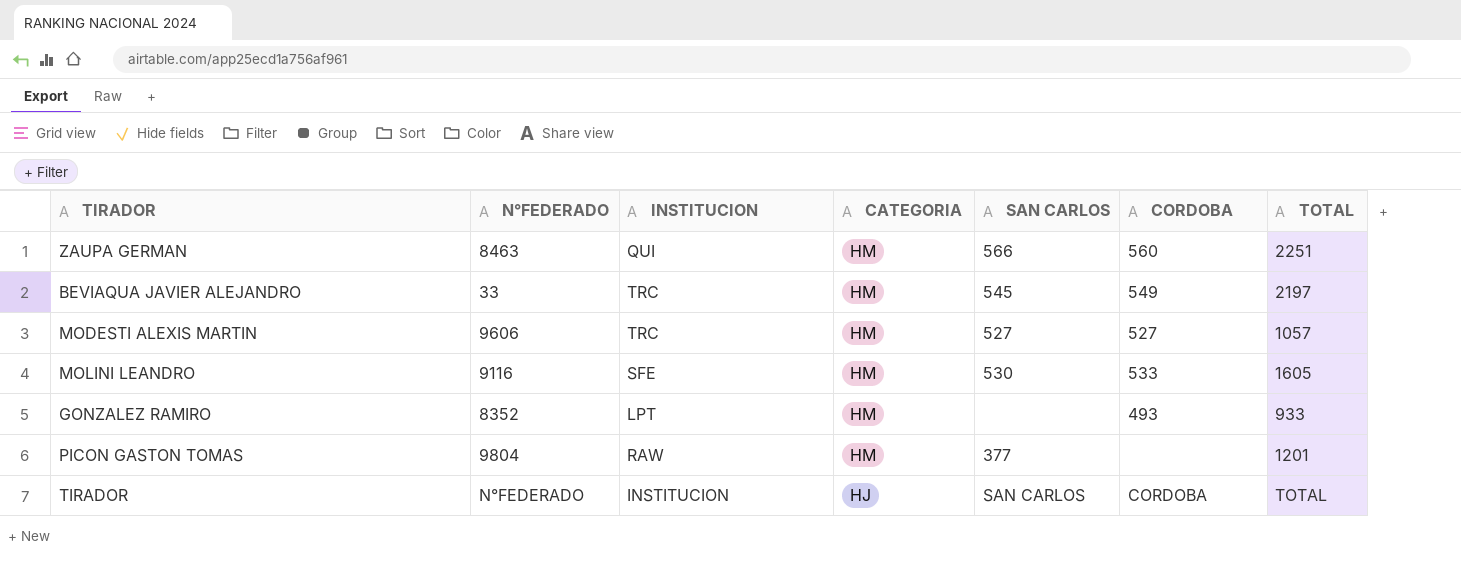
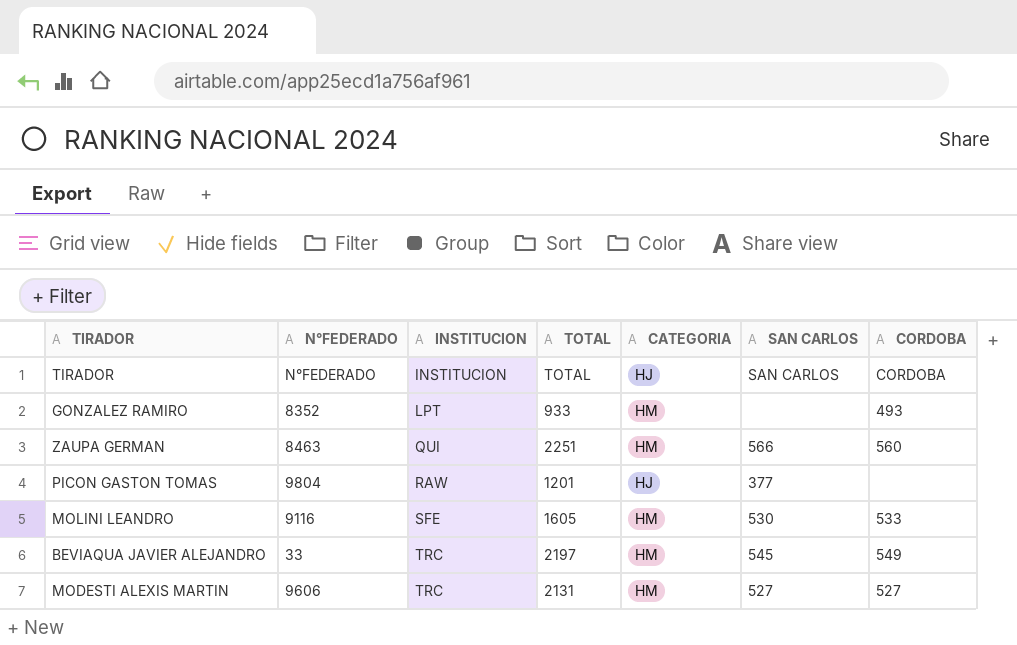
row order: CATEGORIA descending -> INSTITUCION ascending
column TOTAL | position: 7 -> 4
PICON GASTON TOMAS | CATEGORIA: HM -> HJ
MODESTI ALEXIS MARTIN | TOTAL: 1057 -> 2131

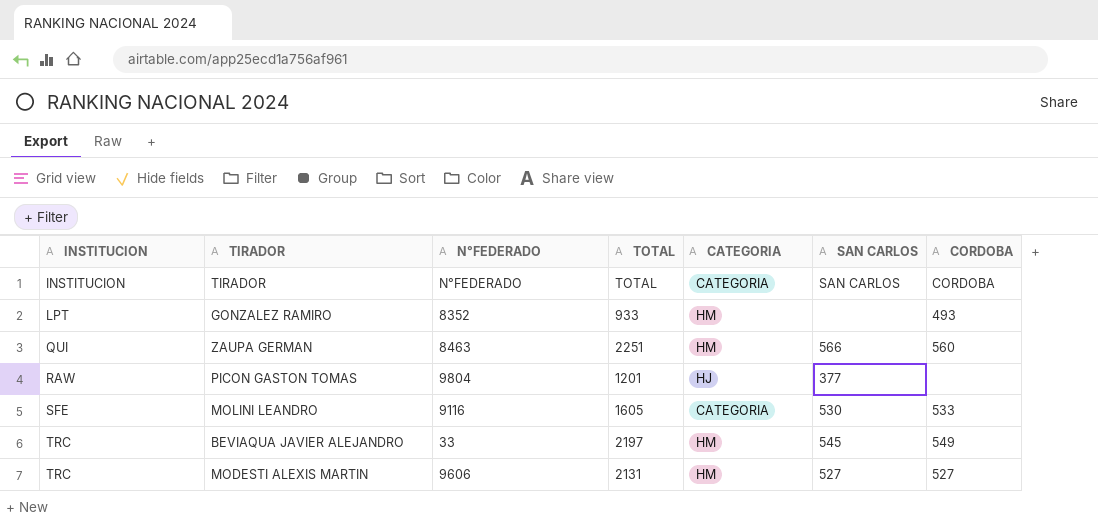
column INSTITUCION | position: 3 -> 1
TIRADOR | CATEGORIA: HJ -> CATEGORIA
MOLINI LEANDRO | CATEGORIA: HM -> CATEGORIA

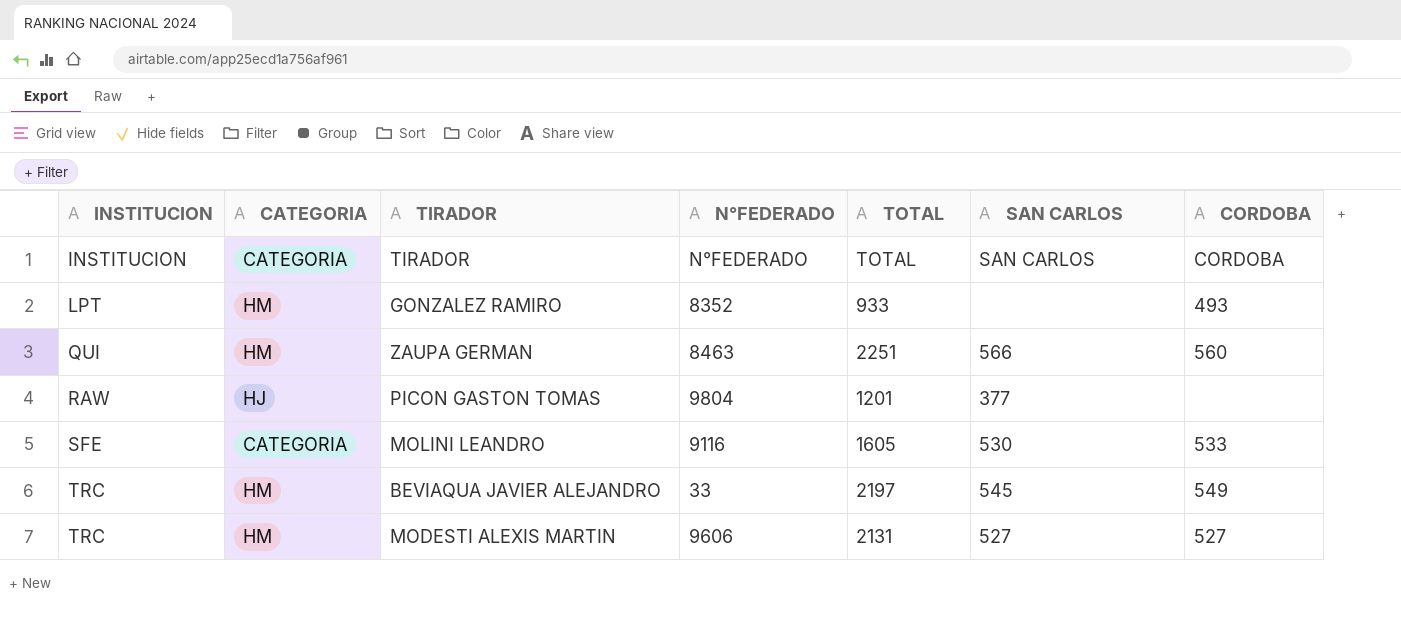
column CATEGORIA | position: 5 -> 2

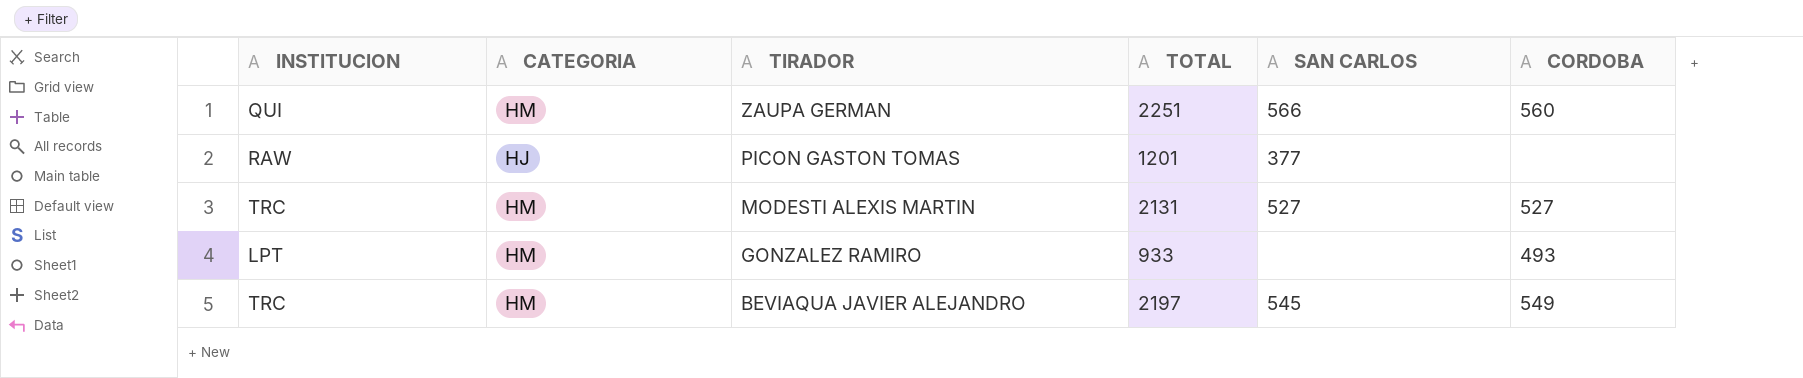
row order: INSTITUCION ascending -> TIRADOR descending
column N°FEDERADO | position: 4 -> none
row TIRADOR: INSTITUCION | CATEGORIA | N°FEDERADO | TOTAL | SAN CARLOS | CORDOBA -> none
row MOLINI LEANDRO: SFE | CATEGORIA | 9116 | 1605 | 530 | 533 -> none

